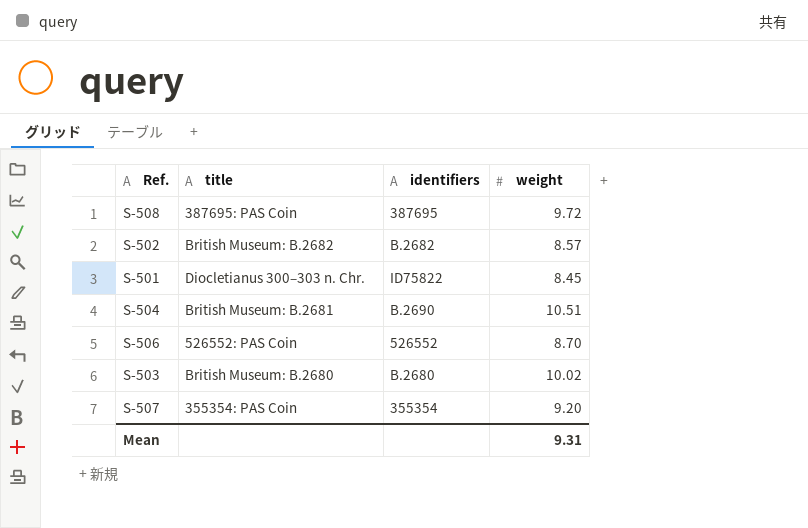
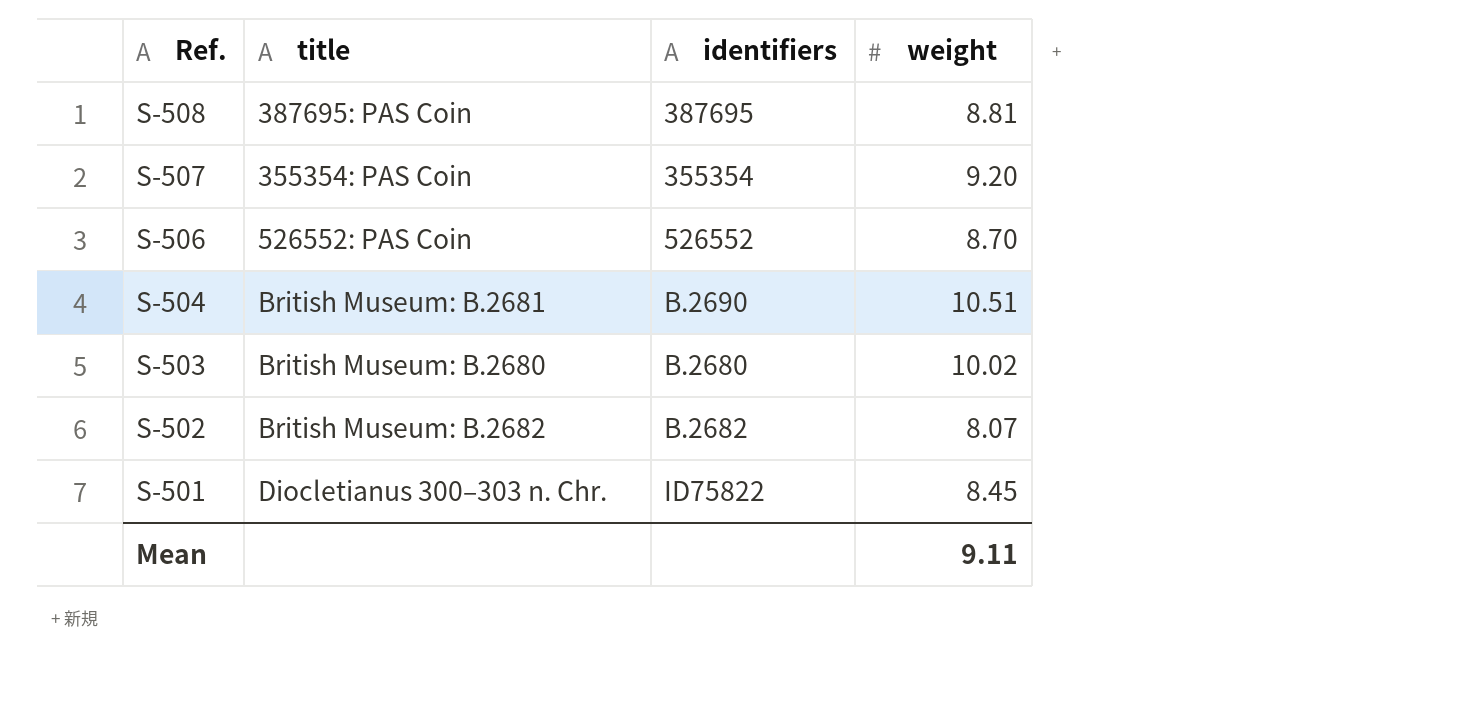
row order: none -> Ref. descending
S-508 | weight: 9.72 -> 8.81
S-502 | weight: 8.57 -> 8.07
Mean | weight: 9.31 -> 9.11

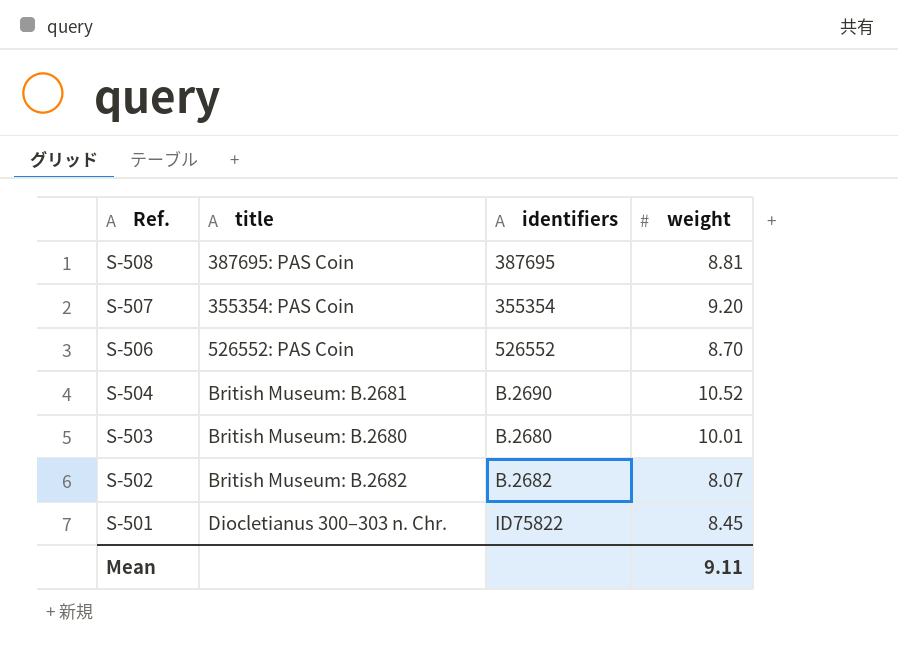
S-504 | weight: 10.51 -> 10.52
S-503 | weight: 10.02 -> 10.01

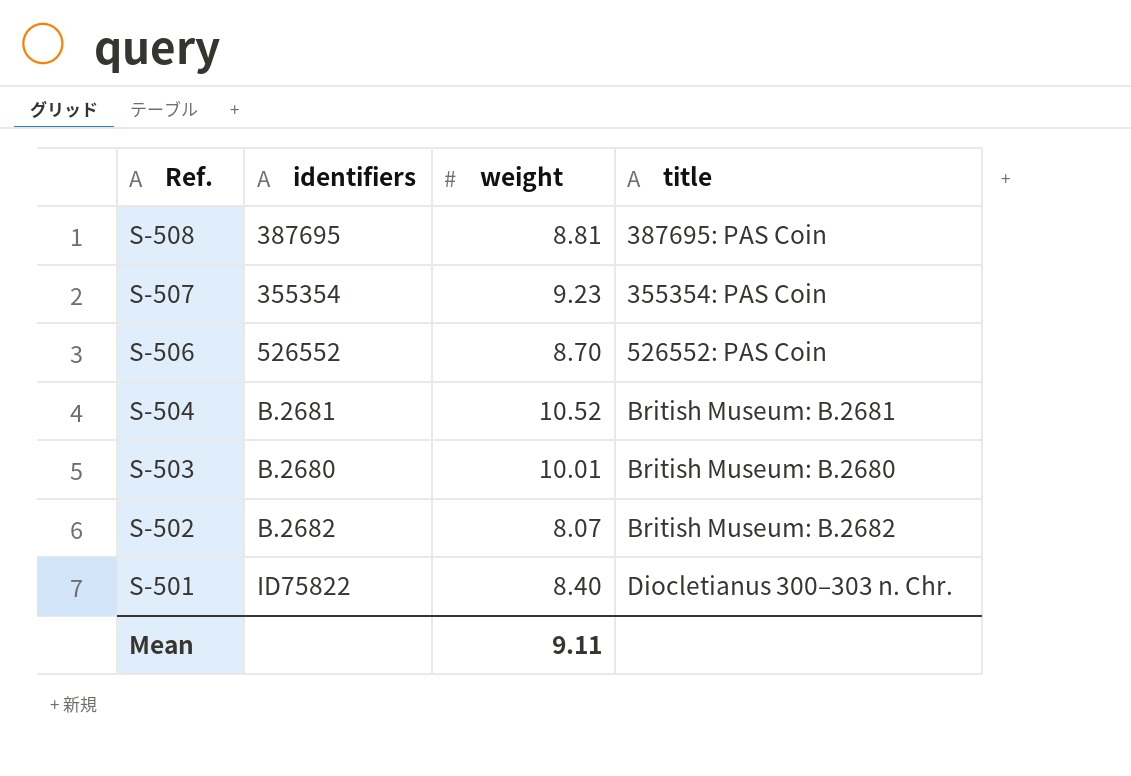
column title | position: 2 -> 4
S-507 | weight: 9.20 -> 9.23
S-504 | identifiers: B.2690 -> B.2681
S-501 | weight: 8.45 -> 8.40

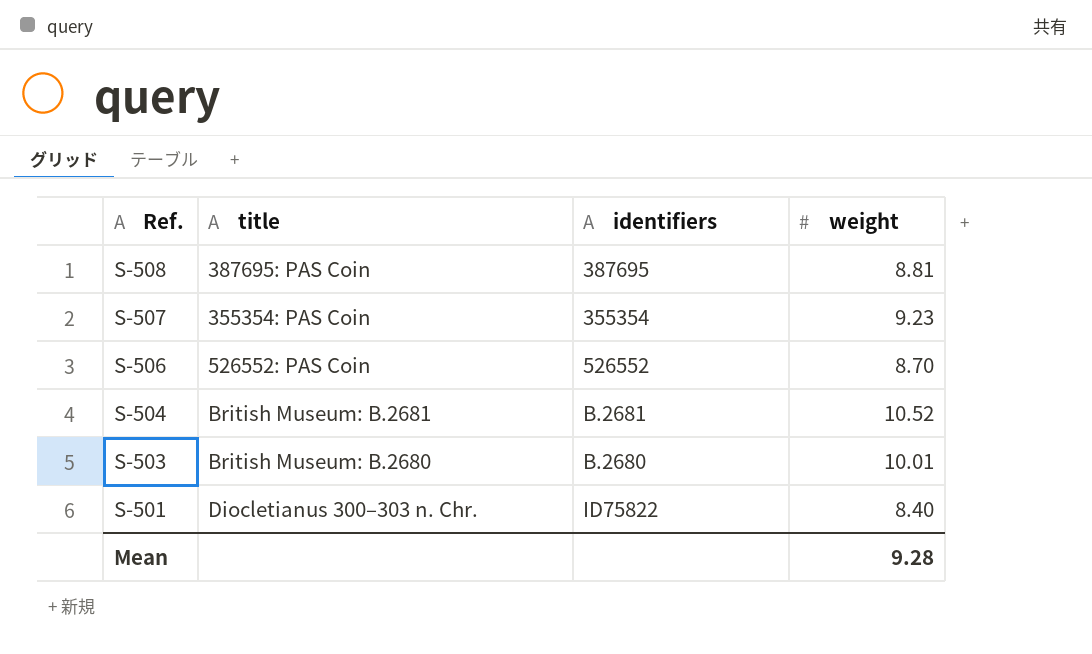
column title | position: 4 -> 2
row S-502: B.2682 | 8.07 | British Museum: B.2682 -> none
Mean | weight: 9.11 -> 9.28

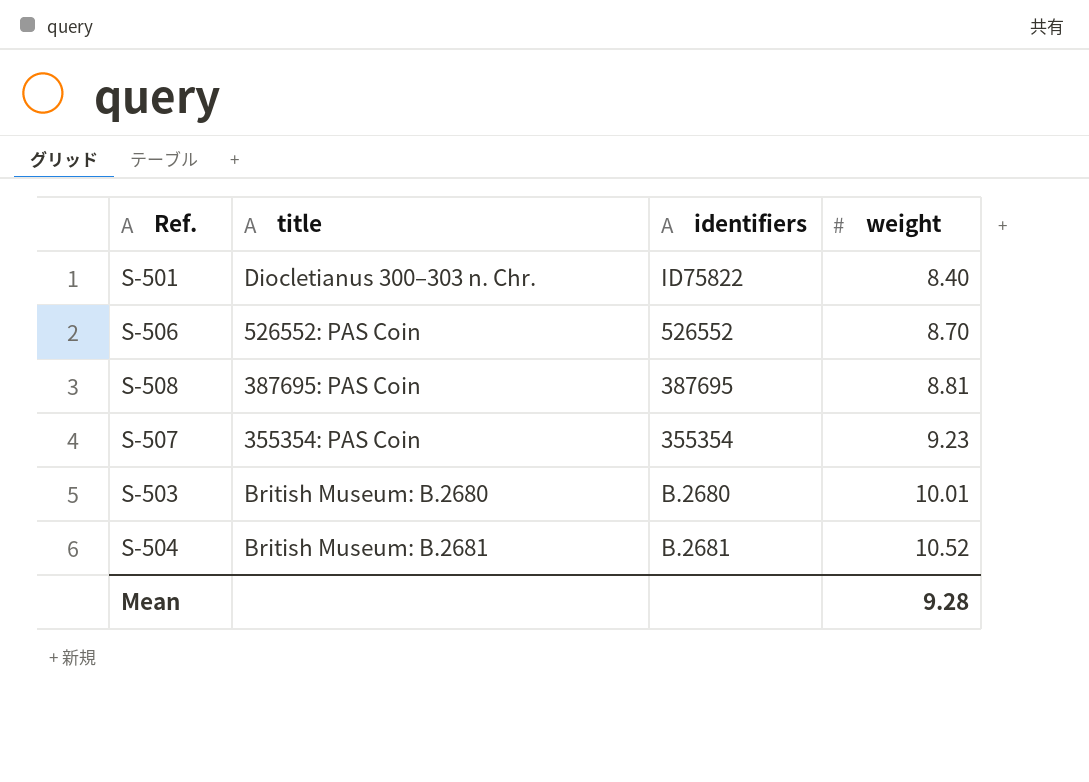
row order: Ref. descending -> weight ascending

